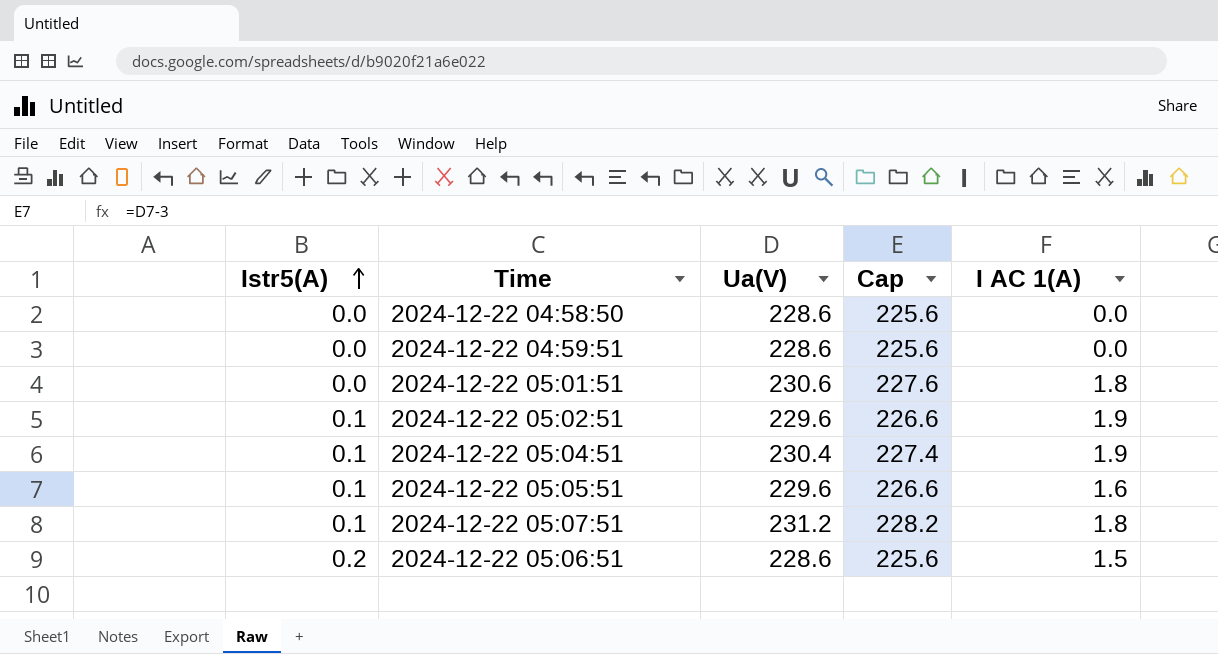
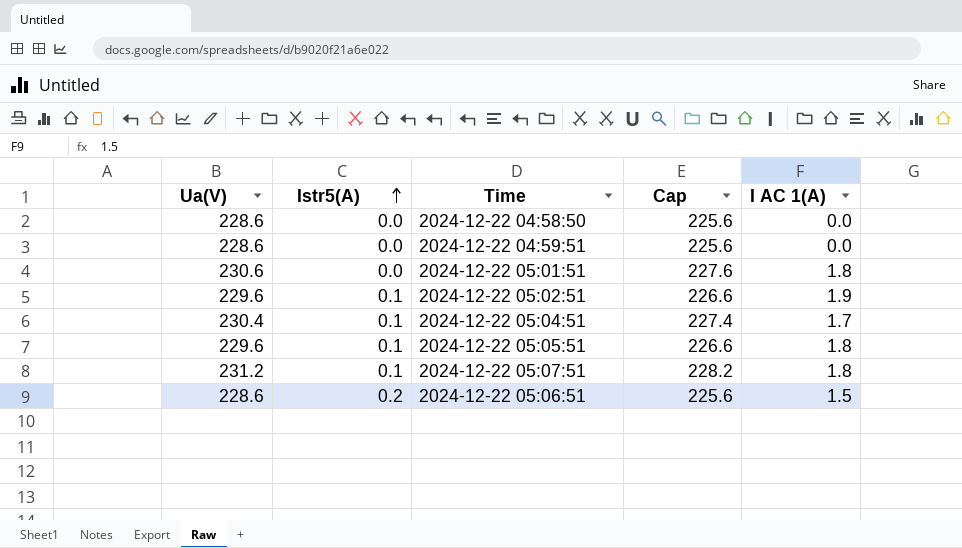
column Ua(V) | position: 3 -> 1
2024-12-22 05:04:51 | I AC 1(A): 1.9 -> 1.7
2024-12-22 05:05:51 | I AC 1(A): 1.6 -> 1.8

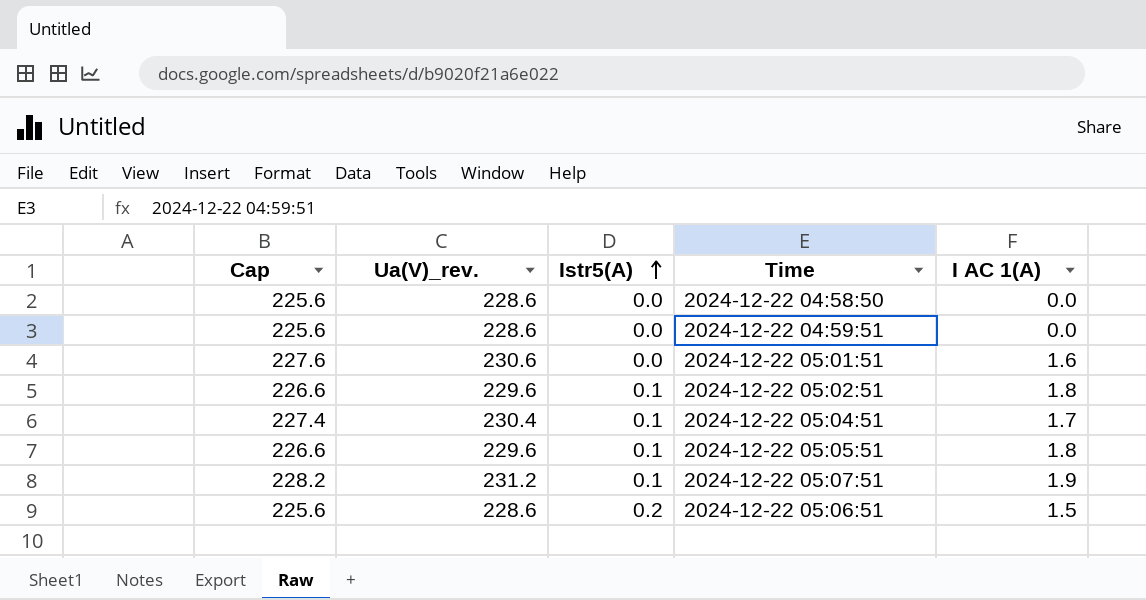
column Cap | position: 4 -> 1
column name: Ua(V) -> Ua(V)_rev.
2024-12-22 05:01:51 | I AC 1(A): 1.8 -> 1.6
2024-12-22 05:02:51 | I AC 1(A): 1.9 -> 1.8
2024-12-22 05:07:51 | I AC 1(A): 1.8 -> 1.9

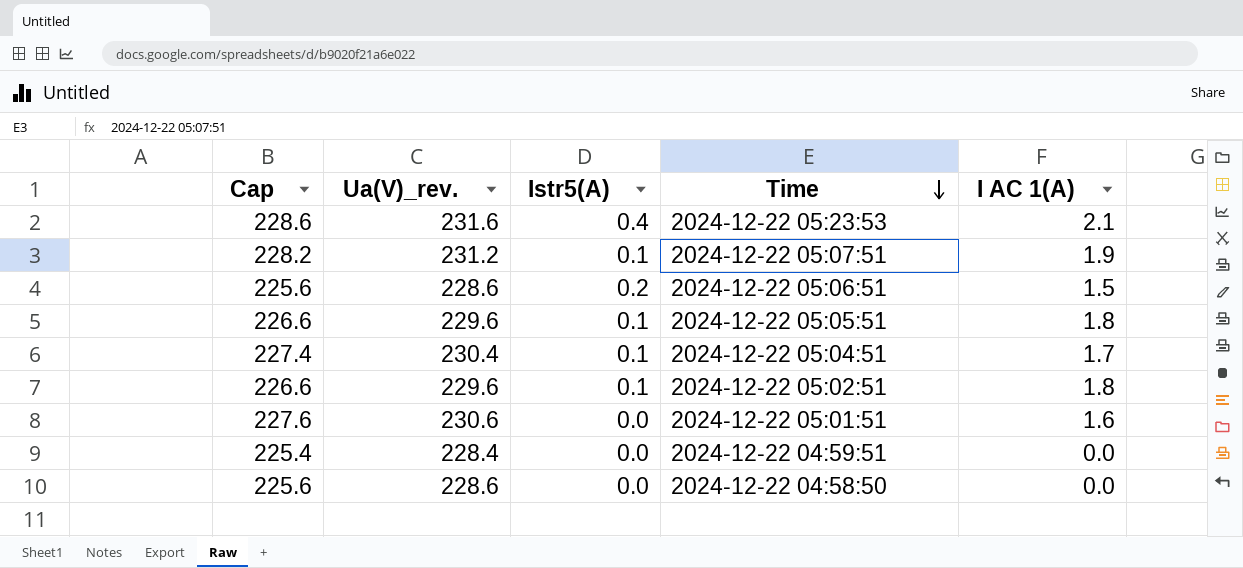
row order: Istr5(A) ascending -> Time descending
row 2024-12-22 05:23:53: none -> 228.6 | 231.6 | 0.4 | 2.1
2024-12-22 04:59:51 | Cap: 225.6 -> 225.4
2024-12-22 04:59:51 | Ua(V)_rev.: 228.6 -> 228.4

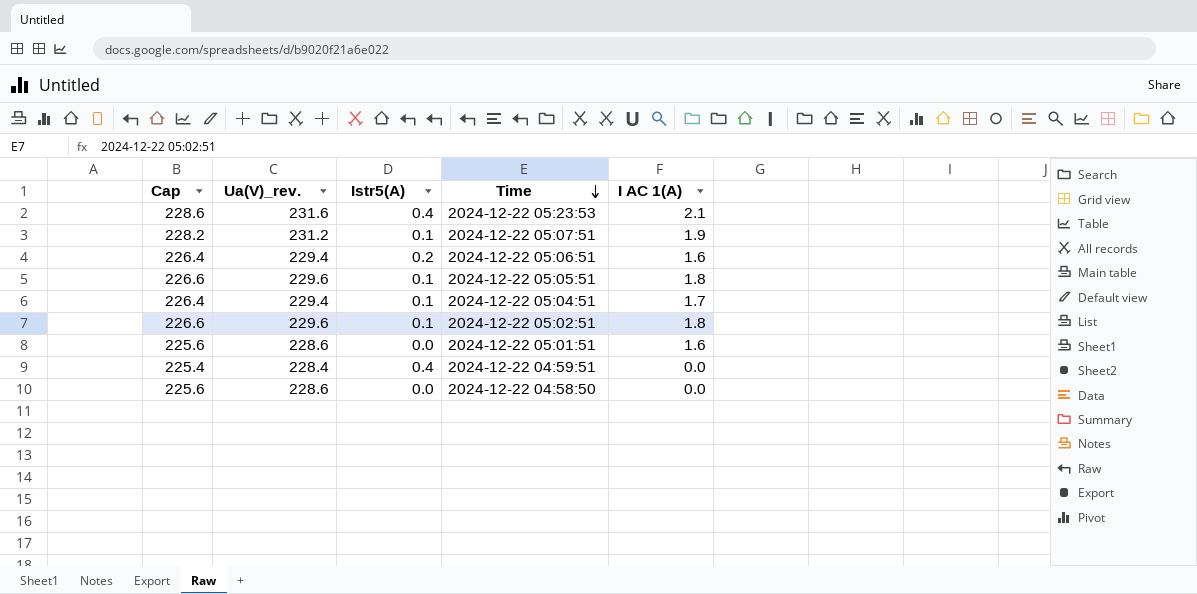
2024-12-22 05:06:51 | Cap: 225.6 -> 226.4
2024-12-22 05:06:51 | Ua(V)_rev.: 228.6 -> 229.4
2024-12-22 05:06:51 | I AC 1(A): 1.5 -> 1.6
2024-12-22 05:04:51 | Cap: 227.4 -> 226.4
2024-12-22 05:04:51 | Ua(V)_rev.: 230.4 -> 229.4
2024-12-22 05:01:51 | Cap: 227.6 -> 225.6
2024-12-22 05:01:51 | Ua(V)_rev.: 230.6 -> 228.6
2024-12-22 04:59:51 | Istr5(A): 0.0 -> 0.4

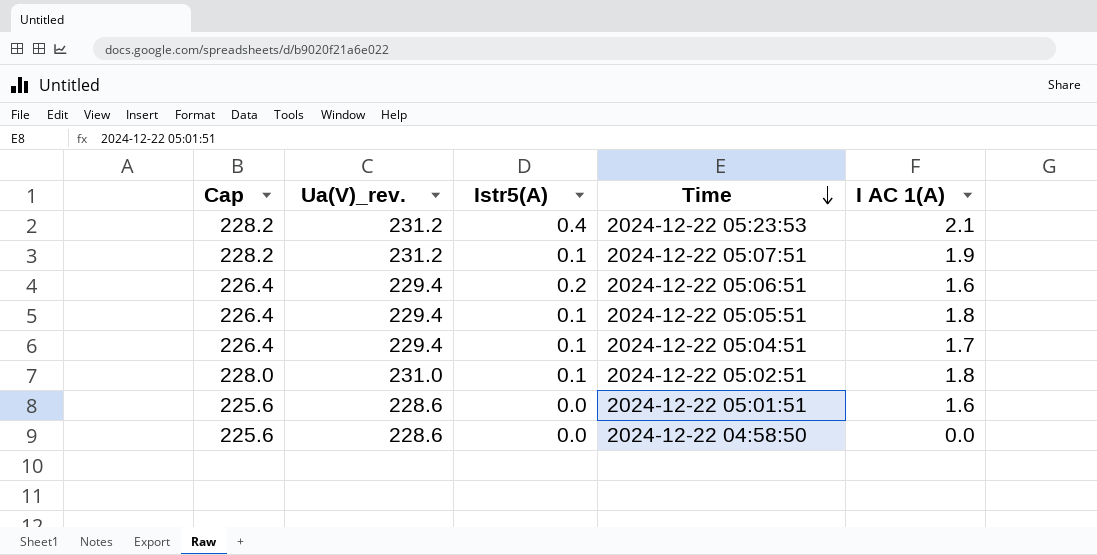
row 2024-12-22 04:59:51: 225.4 | 228.4 | 0.4 | 0.0 -> none
2024-12-22 05:23:53 | Cap: 228.6 -> 228.2
2024-12-22 05:23:53 | Ua(V)_rev.: 231.6 -> 231.2
2024-12-22 05:05:51 | Cap: 226.6 -> 226.4
2024-12-22 05:05:51 | Ua(V)_rev.: 229.6 -> 229.4
2024-12-22 05:02:51 | Cap: 226.6 -> 228.0
2024-12-22 05:02:51 | Ua(V)_rev.: 229.6 -> 231.0

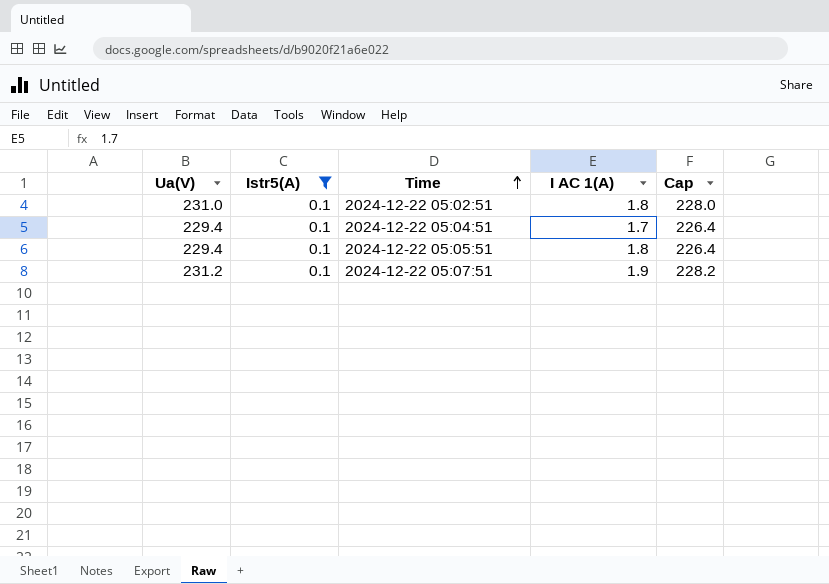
filter: none -> Istr5(A) = 0.1
row order: Time descending -> Time ascending
column name: Ua(V)_rev. -> Ua(V)
column Cap | position: 1 -> 5

